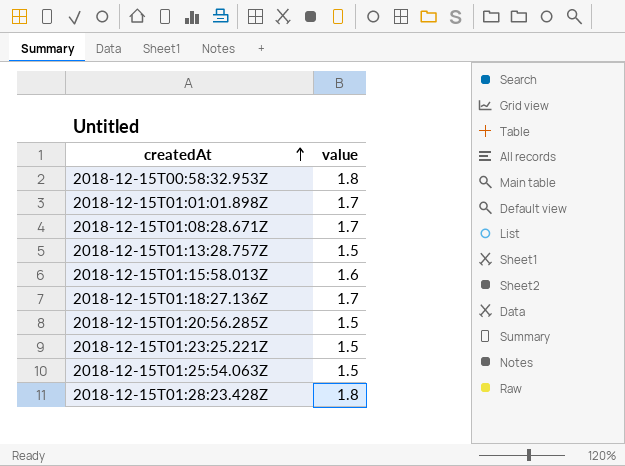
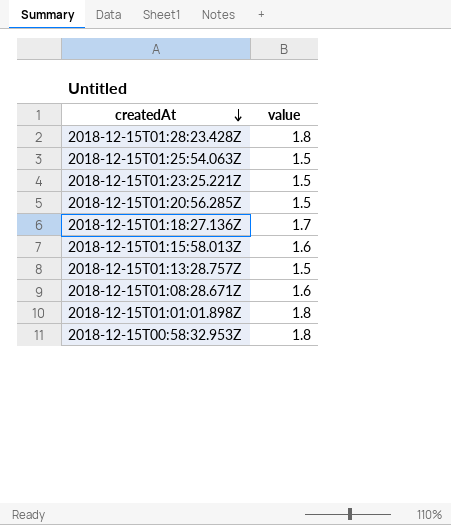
row order: createdAt ascending -> createdAt descending
2018-12-15T01:08:28.671Z | value: 1.7 -> 1.6
2018-12-15T01:01:01.898Z | value: 1.7 -> 1.8

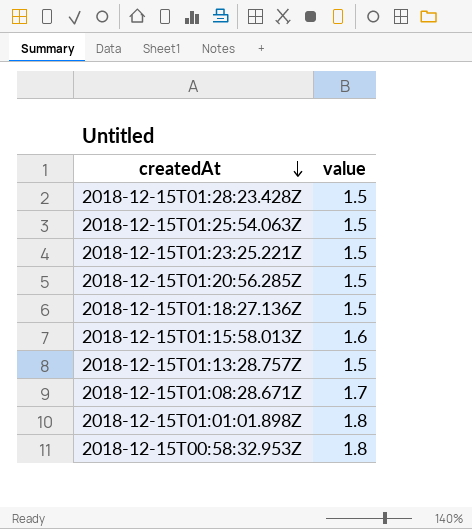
2018-12-15T01:28:23.428Z | value: 1.8 -> 1.5
2018-12-15T01:18:27.136Z | value: 1.7 -> 1.5
2018-12-15T01:08:28.671Z | value: 1.6 -> 1.7

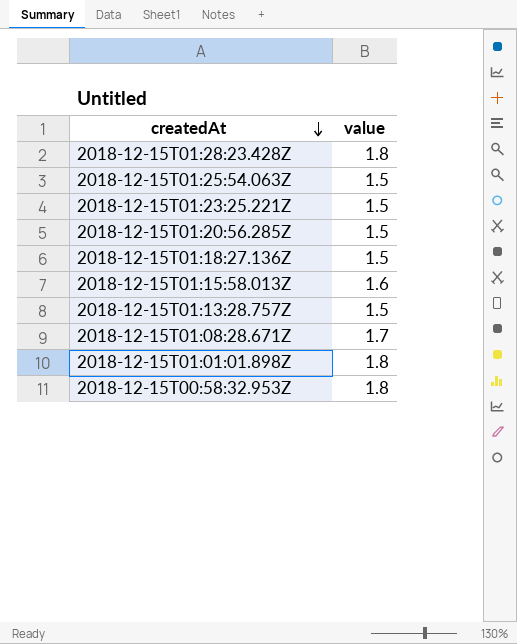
2018-12-15T01:28:23.428Z | value: 1.5 -> 1.8

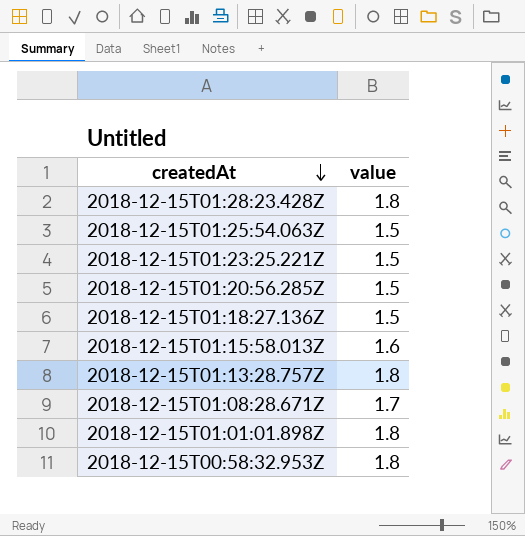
2018-12-15T01:13:28.757Z | value: 1.5 -> 1.8

